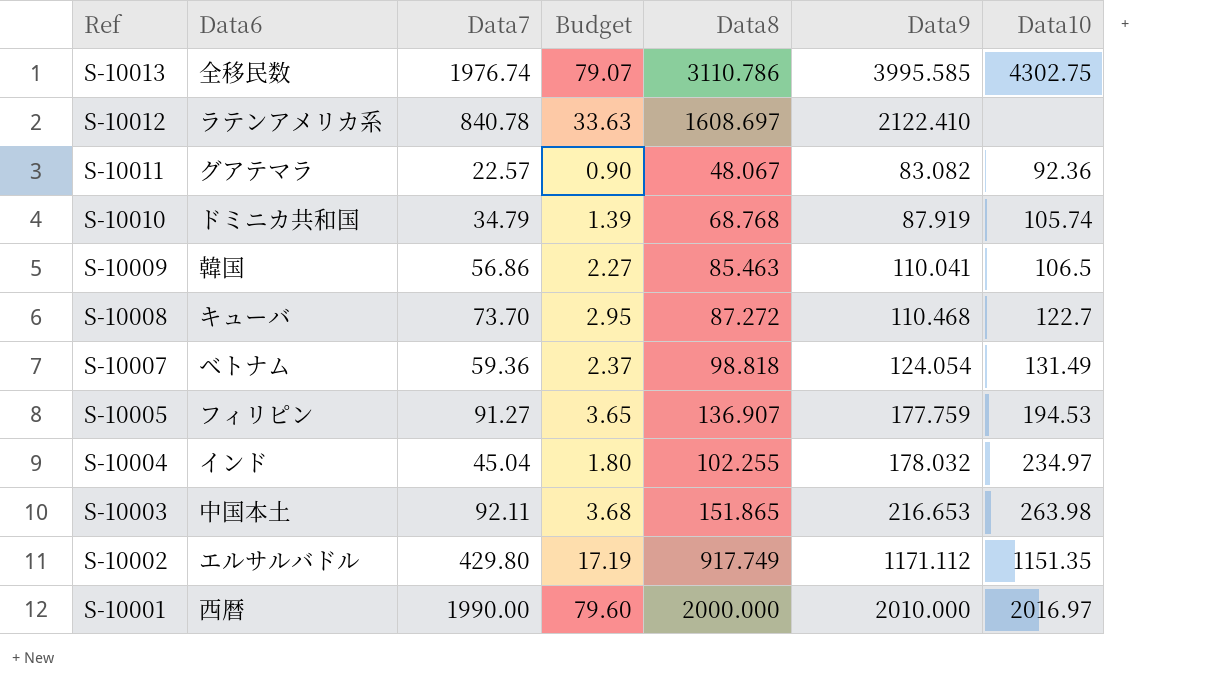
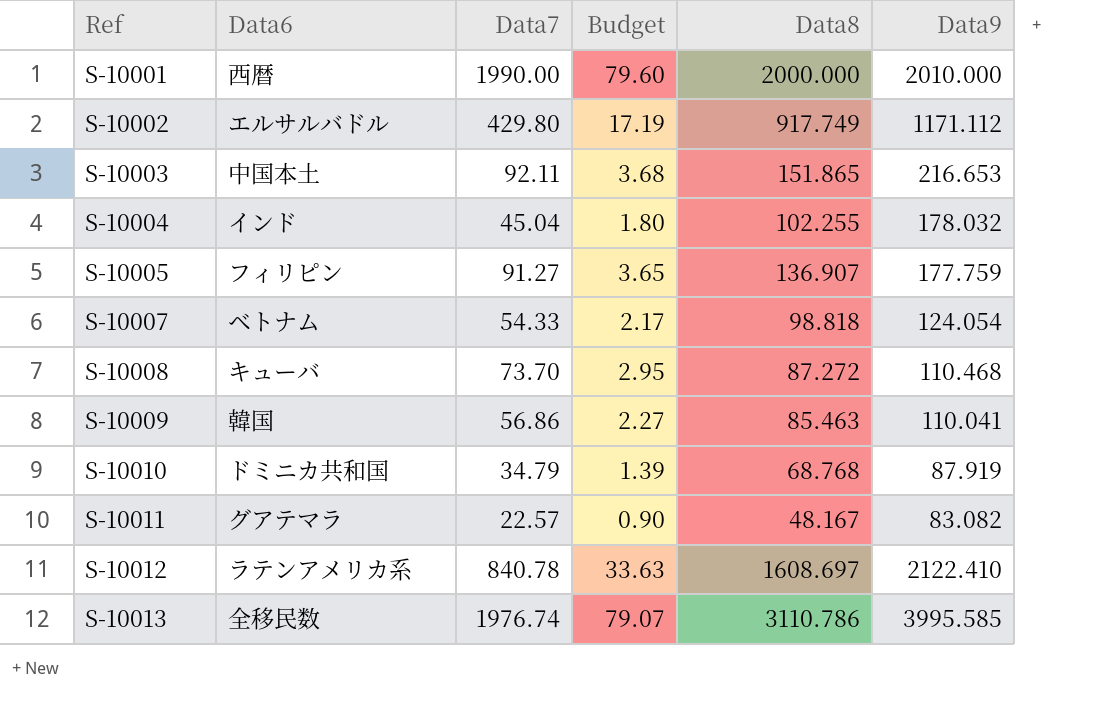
row order: Ref descending -> Ref ascending
column Data10 | position: 7 -> none
S-10007 | Data7: 59.36 -> 54.33
S-10007 | Budget: 2.37 -> 2.17
S-10011 | Data8: 48.067 -> 48.167

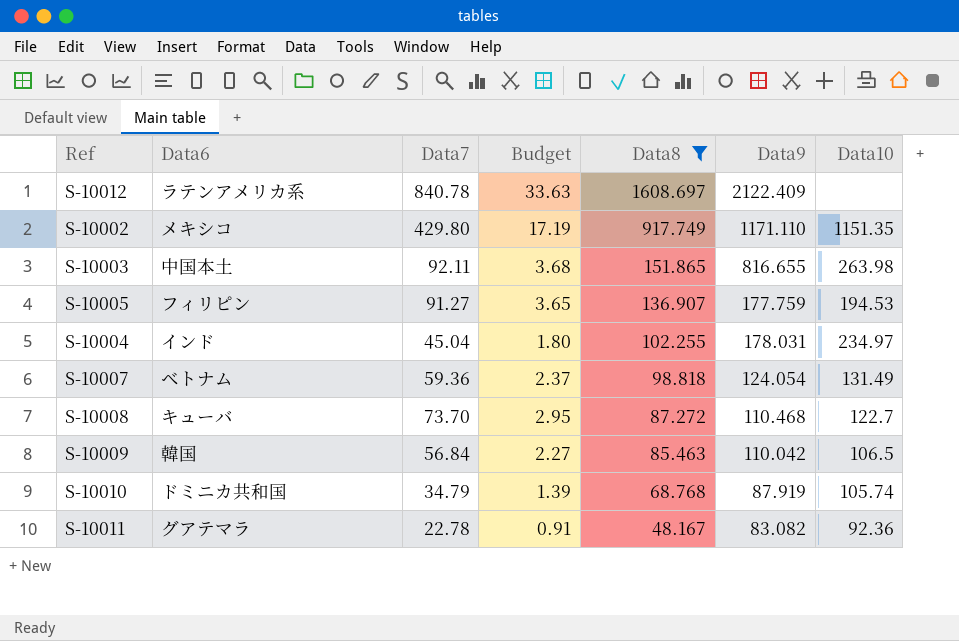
filter: none -> Data8 <= 1608.697
row order: Ref ascending -> Data8 descending
column Data10 | position: none -> 7
S-10012 | Data9: 2122.410 -> 2122.409
S-10002 | Data6: エルサルバドル -> メキシコ
S-10002 | Data9: 1171.112 -> 1171.110
S-10003 | Data9: 216.653 -> 816.655
S-10004 | Data9: 178.032 -> 178.031
S-10007 | Data7: 54.33 -> 59.36
S-10007 | Budget: 2.17 -> 2.37
S-10009 | Data7: 56.86 -> 56.84
S-10009 | Data9: 110.041 -> 110.042
S-10011 | Data7: 22.57 -> 22.78
S-10011 | Budget: 0.90 -> 0.91

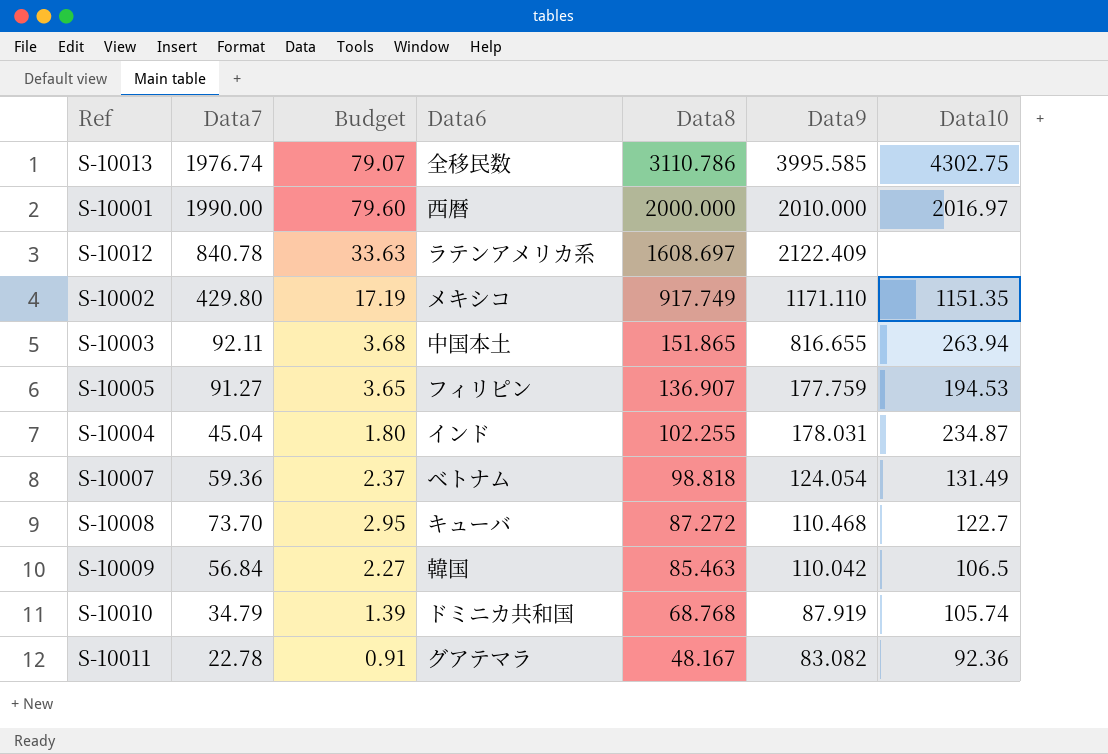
filter: Data8 <= 1608.697 -> none
column Data6 | position: 2 -> 4
S-10003 | Data10: 263.98 -> 263.94
S-10004 | Data10: 234.97 -> 234.87

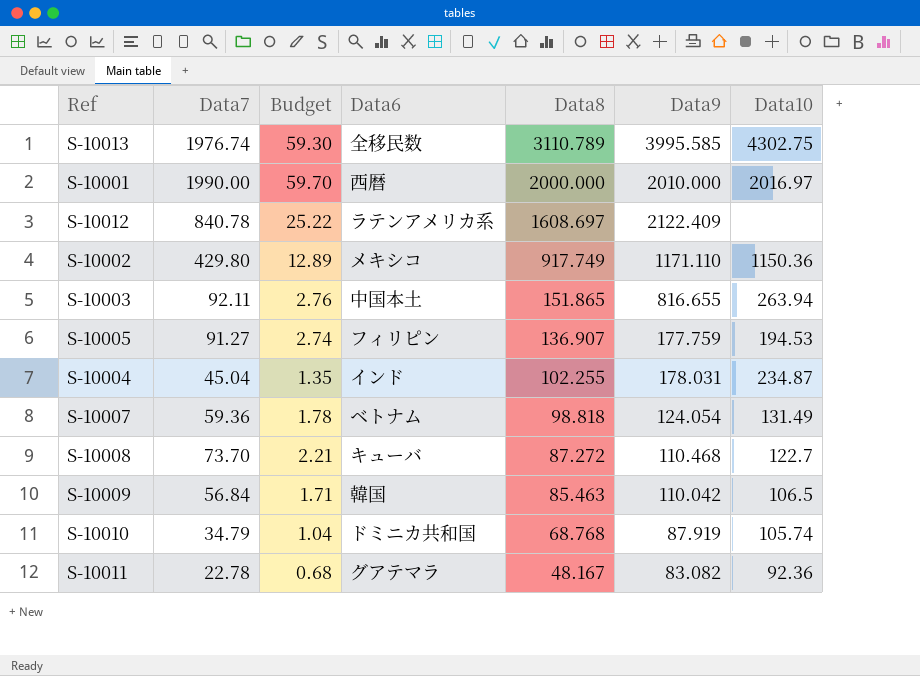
column Budget | formula: [Data7] * 0.04 -> [Data7] * 0.03
S-10013 | Data8: 3110.786 -> 3110.789
S-10002 | Data10: 1151.35 -> 1150.36

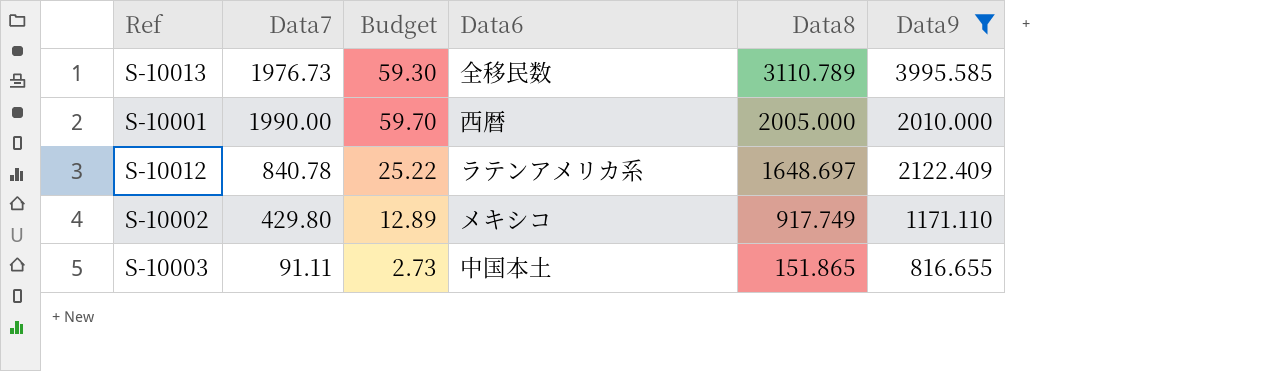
filter: none -> Data9 >= 816.655
column Data10 | position: 7 -> none
S-10013 | Data7: 1976.74 -> 1976.73
S-10001 | Data8: 2000.000 -> 2005.000
S-10012 | Data8: 1608.697 -> 1648.697
S-10003 | Data7: 92.11 -> 91.11
S-10003 | Budget: 2.76 -> 2.73

